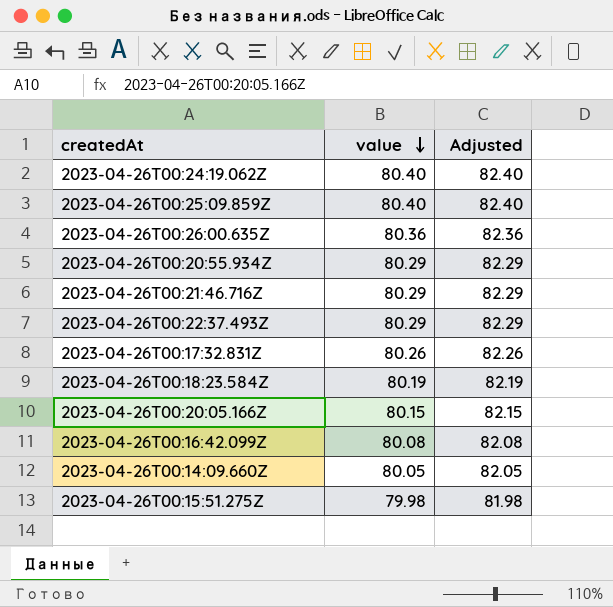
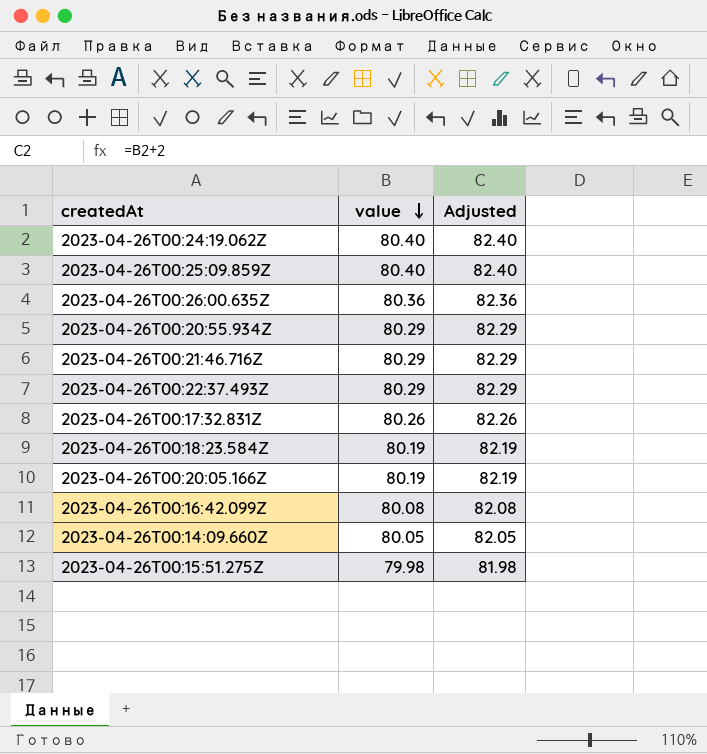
2023-04-26T00:20:05.166Z | value: 80.15 -> 80.19
2023-04-26T00:20:05.166Z | Adjusted: 82.15 -> 82.19

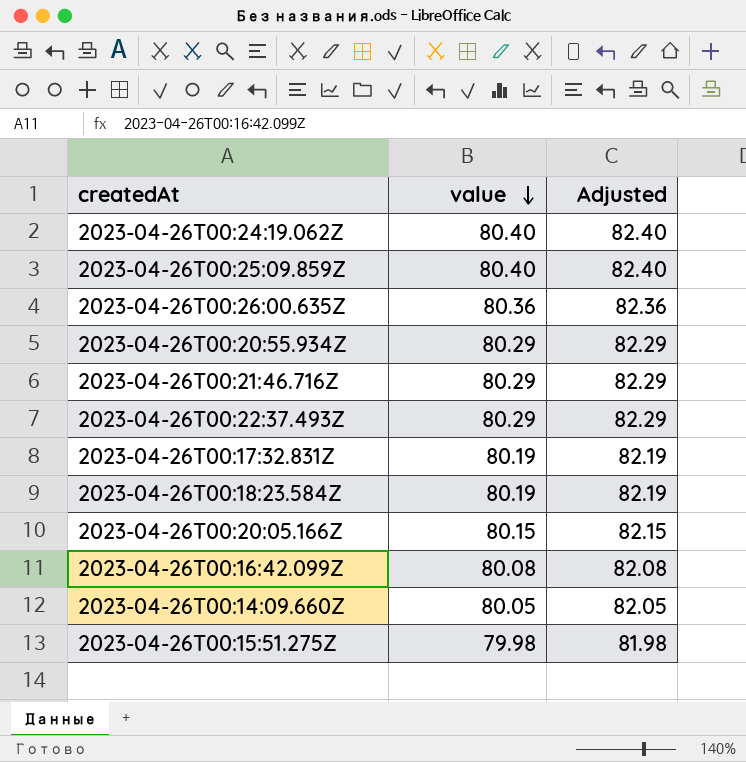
2023-04-26T00:17:32.831Z | value: 80.26 -> 80.19
2023-04-26T00:17:32.831Z | Adjusted: 82.26 -> 82.19
2023-04-26T00:20:05.166Z | value: 80.19 -> 80.15
2023-04-26T00:20:05.166Z | Adjusted: 82.19 -> 82.15

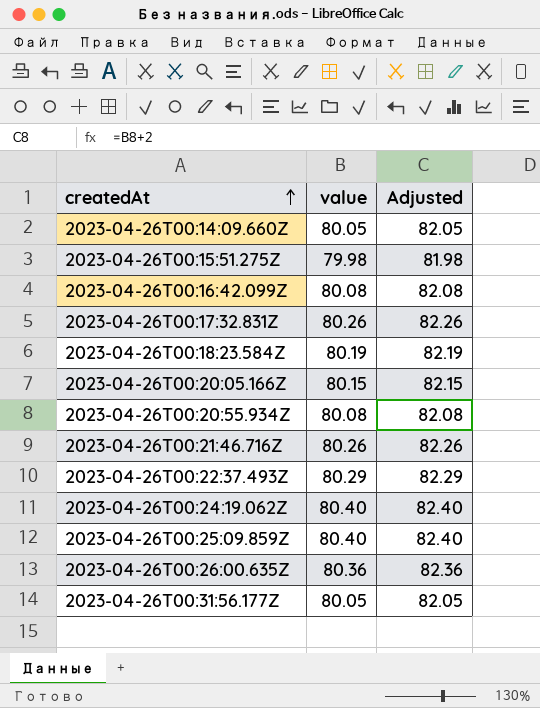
row order: value descending -> createdAt ascending
2023-04-26T00:17:32.831Z | value: 80.19 -> 80.26
2023-04-26T00:17:32.831Z | Adjusted: 82.19 -> 82.26
2023-04-26T00:20:55.934Z | value: 80.29 -> 80.08
2023-04-26T00:20:55.934Z | Adjusted: 82.29 -> 82.08
2023-04-26T00:21:46.716Z | value: 80.29 -> 80.26
2023-04-26T00:21:46.716Z | Adjusted: 82.29 -> 82.26
row 2023-04-26T00:31:56.177Z: none -> 80.05 | 82.05

